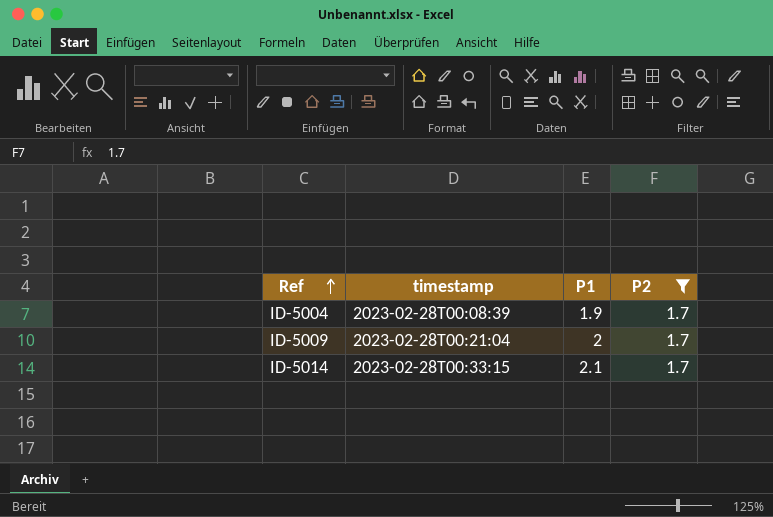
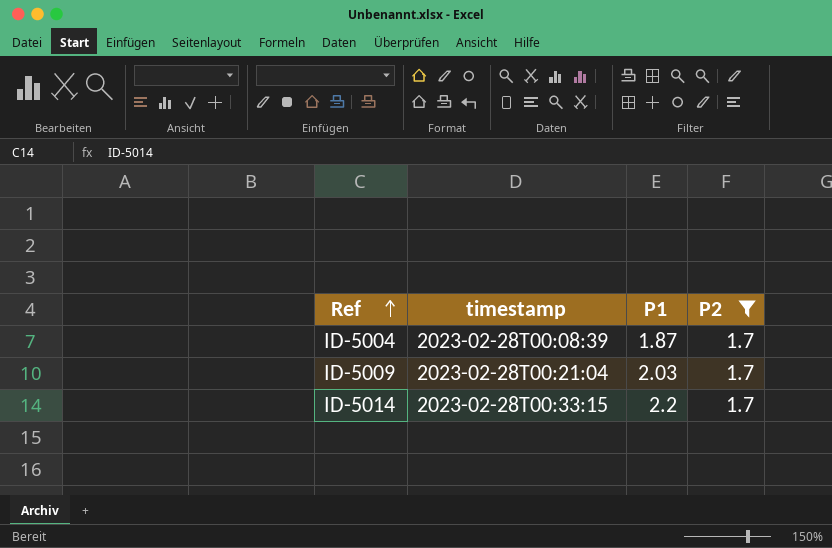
ID-5004 | P1: 1.9 -> 1.87
ID-5009 | P1: 2 -> 2.03
ID-5014 | P1: 2.1 -> 2.2

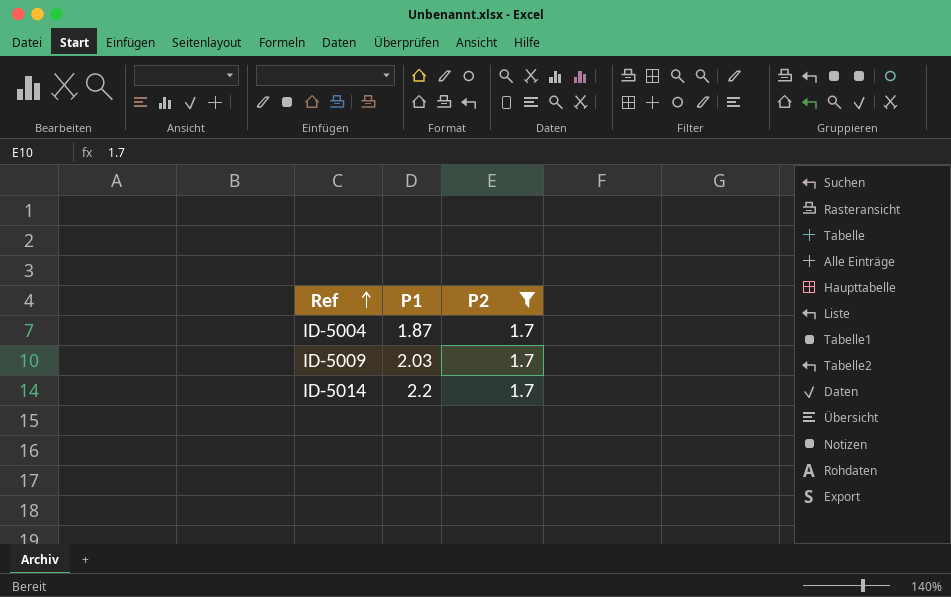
column timestamp | position: 2 -> none

